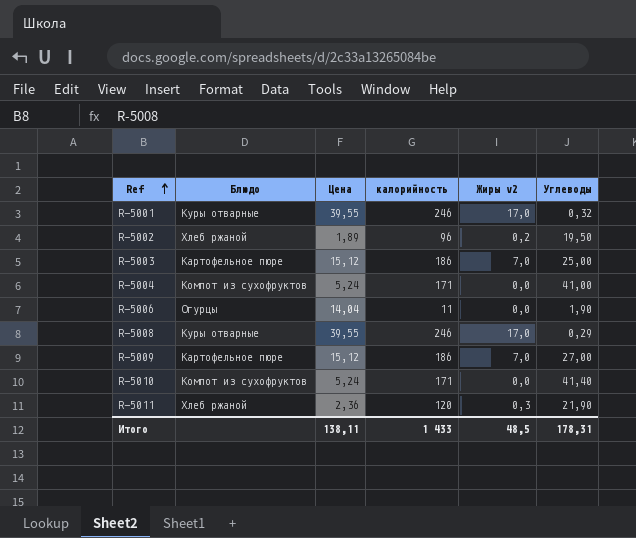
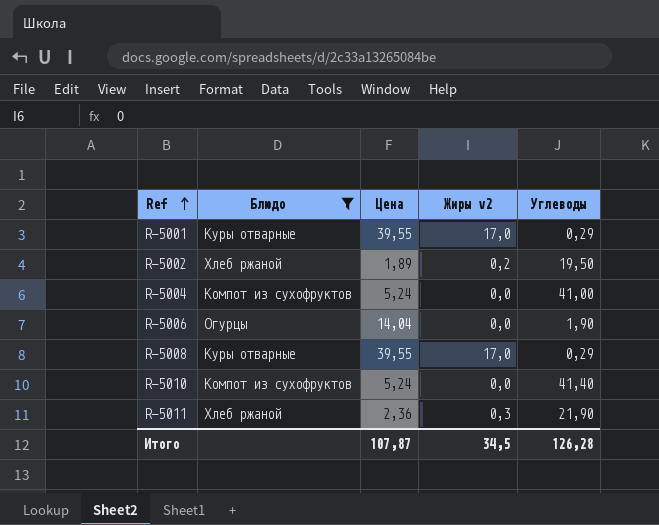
filter: none -> Блюдо != Картофельное пюре
column калорийность | position: 4 -> none
R-5001 | Углеводы: 0,32 -> 0,29
Итого | Цена: 138,11 -> 107,87
Итого | Жиры v2: 48,5 -> 34,5
Итого | Углеводы: 178,31 -> 126,28

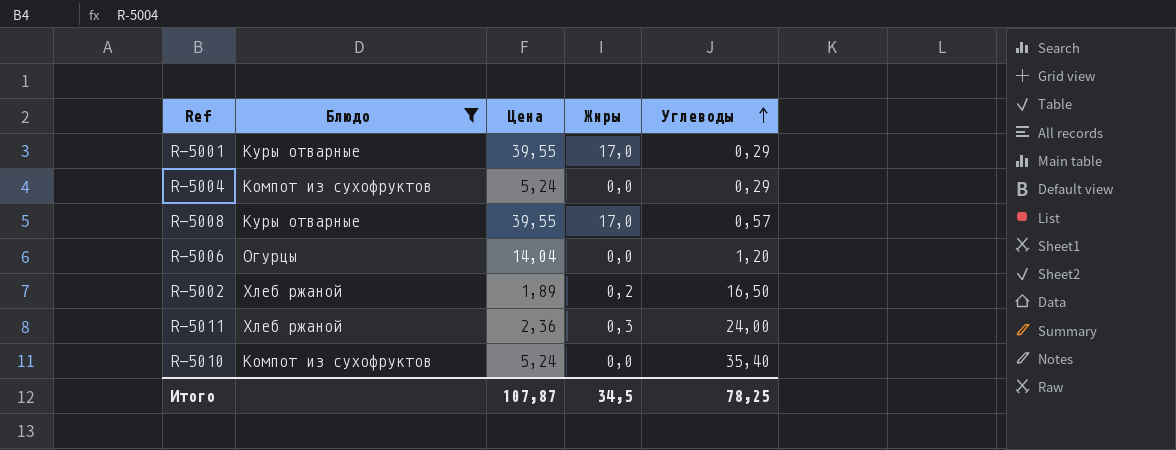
row order: Ref ascending -> Углеводы ascending
column name: Жиры v2 -> Жиры
R-5004 | Углеводы: 41,00 -> 0,29
R-5008 | Углеводы: 0,29 -> 0,57
R-5006 | Углеводы: 1,90 -> 1,20
R-5002 | Углеводы: 19,50 -> 16,50
R-5011 | Углеводы: 21,90 -> 24,00
R-5010 | Углеводы: 41,40 -> 35,40
Итого | Углеводы: 126,28 -> 78,25

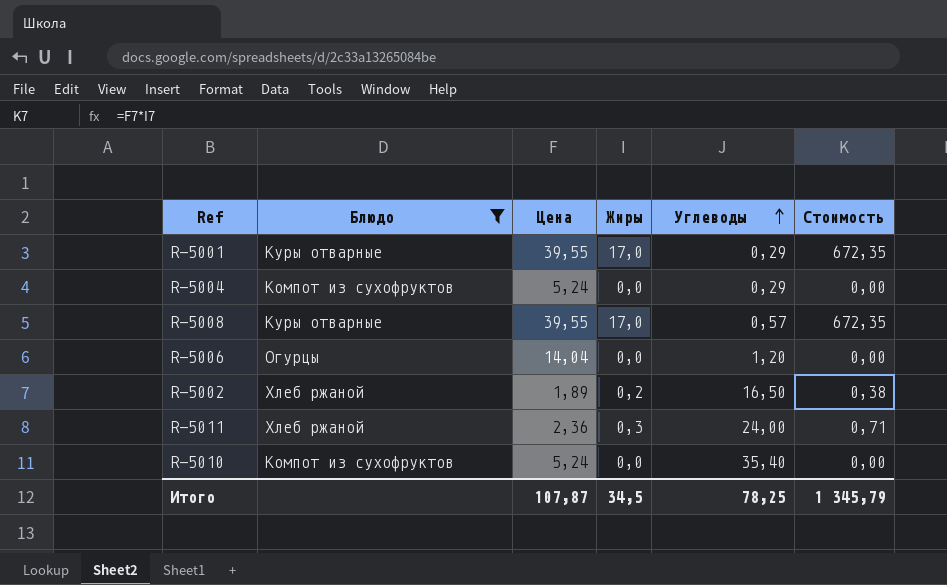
column Стоимость | formula: none -> [Цена] * [Жиры]

